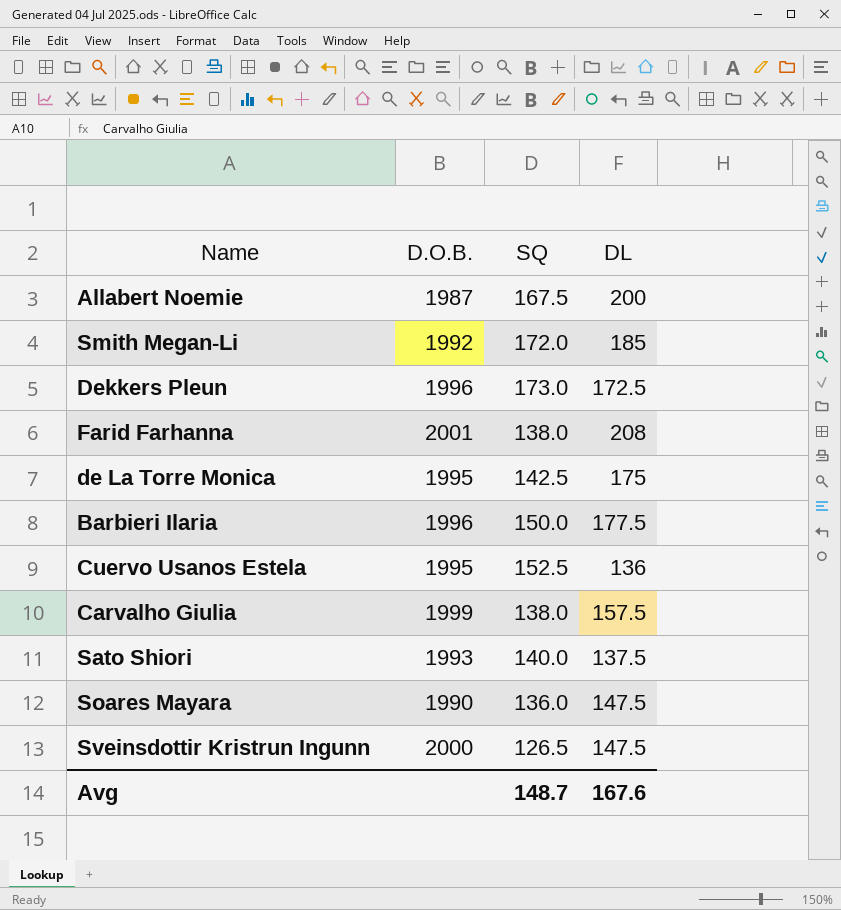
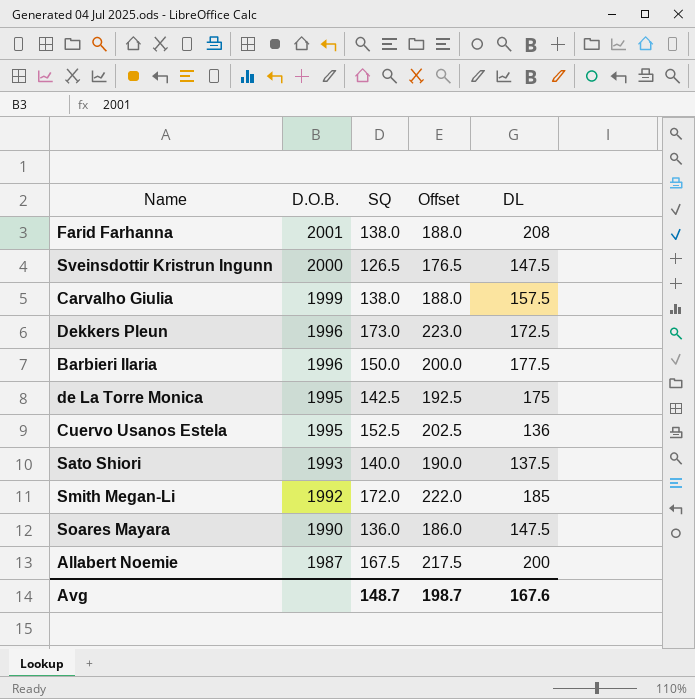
row order: none -> D.O.B. descending
column Offset | formula: none -> [SQ] + 50

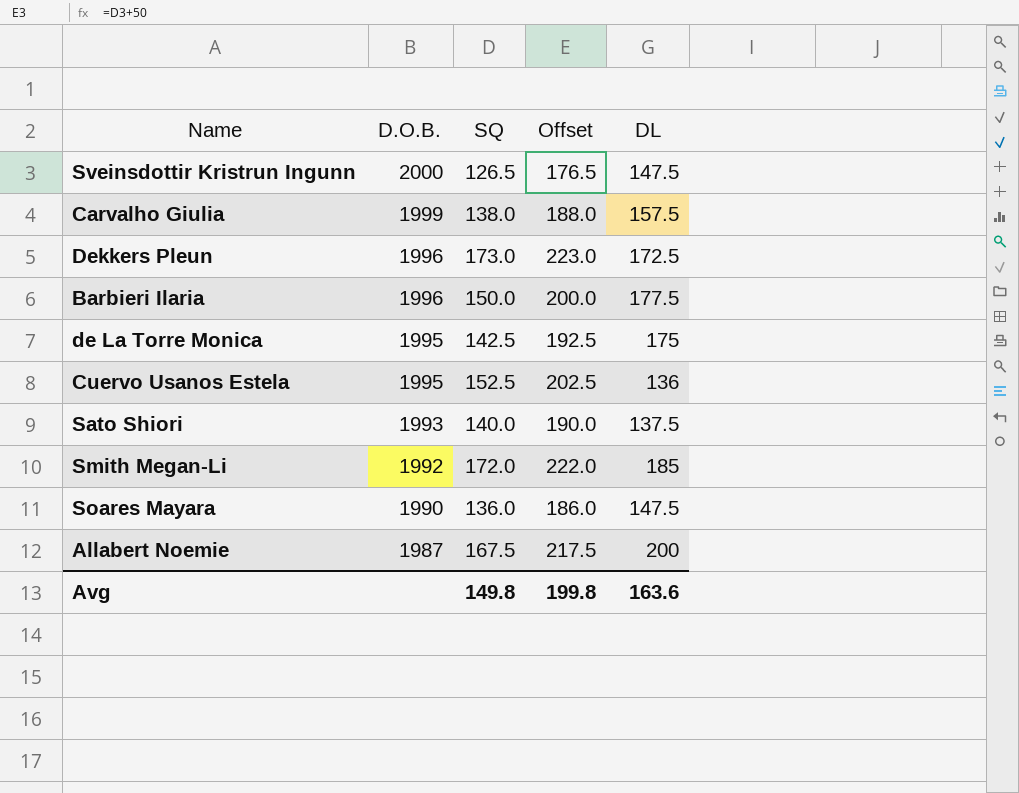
row Farid Farhanna: 2001 | 138.0 | 188.0 | 208 -> none
Avg | SQ: 148.7 -> 149.8
Avg | Offset: 198.7 -> 199.8
Avg | DL: 167.6 -> 163.6

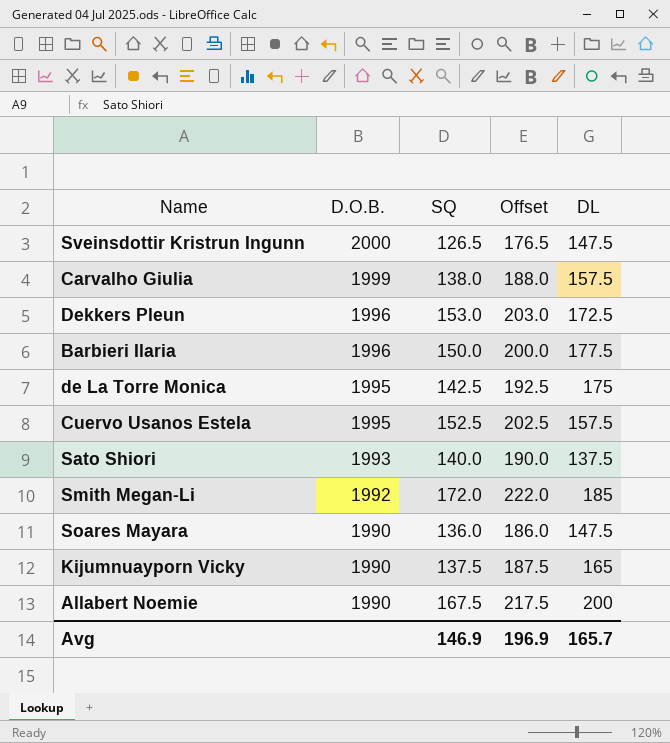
Dekkers Pleun | SQ: 173.0 -> 153.0
Dekkers Pleun | Offset: 223.0 -> 203.0
Cuervo Usanos Estela | DL: 136 -> 157.5
row Kijumnuayporn Vicky: none -> 1990 | 137.5 | 187.5 | 165
Allabert Noemie | D.O.B.: 1987 -> 1990
Avg | SQ: 149.8 -> 146.9
Avg | Offset: 199.8 -> 196.9
Avg | DL: 163.6 -> 165.7

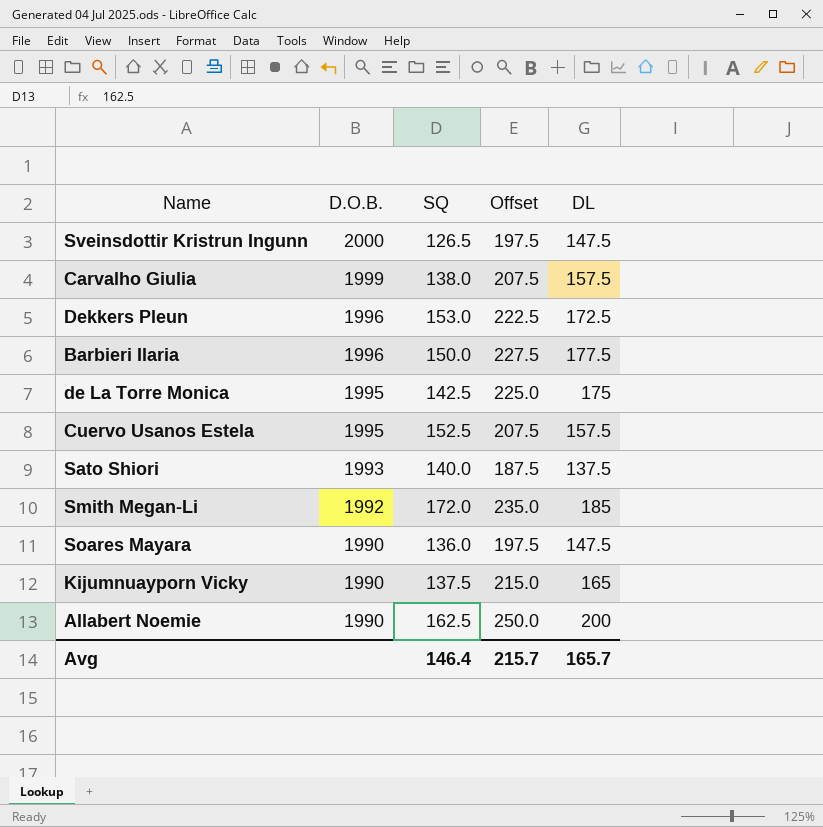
column Offset | formula: [SQ] + 50 -> [DL] + 50
Allabert Noemie | SQ: 167.5 -> 162.5
Avg | SQ: 146.9 -> 146.4
Avg | Offset: 196.9 -> 215.7

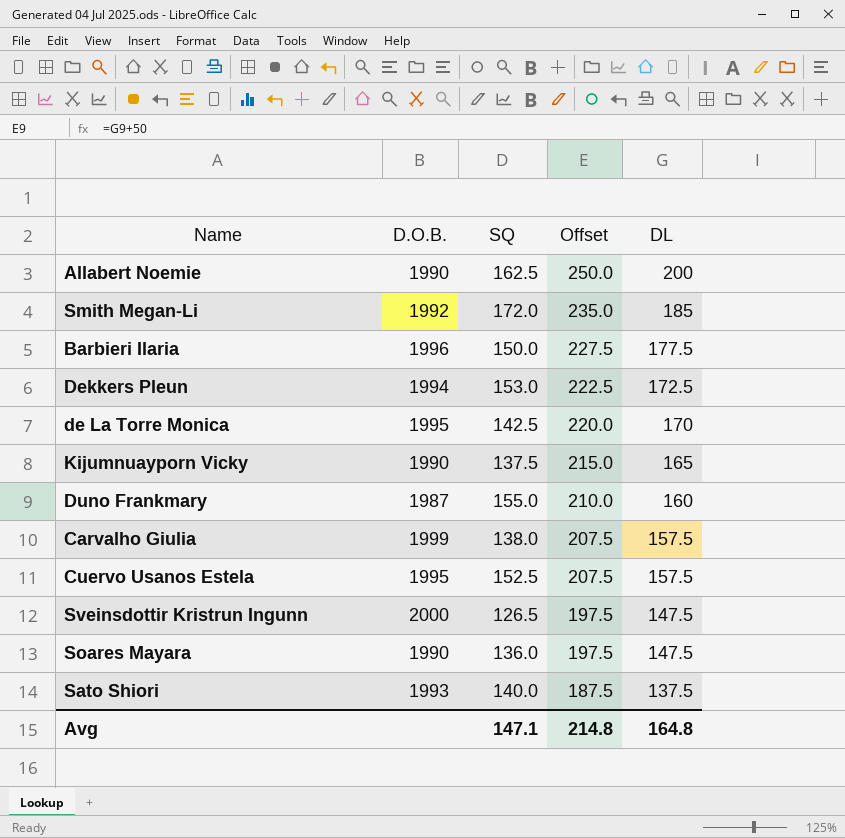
row order: D.O.B. descending -> Offset descending
Dekkers Pleun | D.O.B.: 1996 -> 1994
de La Torre Monica | Offset: 225.0 -> 220.0
de La Torre Monica | DL: 175 -> 170
row Duno Frankmary: none -> 1987 | 155.0 | 210.0 | 160
Avg | SQ: 146.4 -> 147.1
Avg | Offset: 215.7 -> 214.8
Avg | DL: 165.7 -> 164.8

